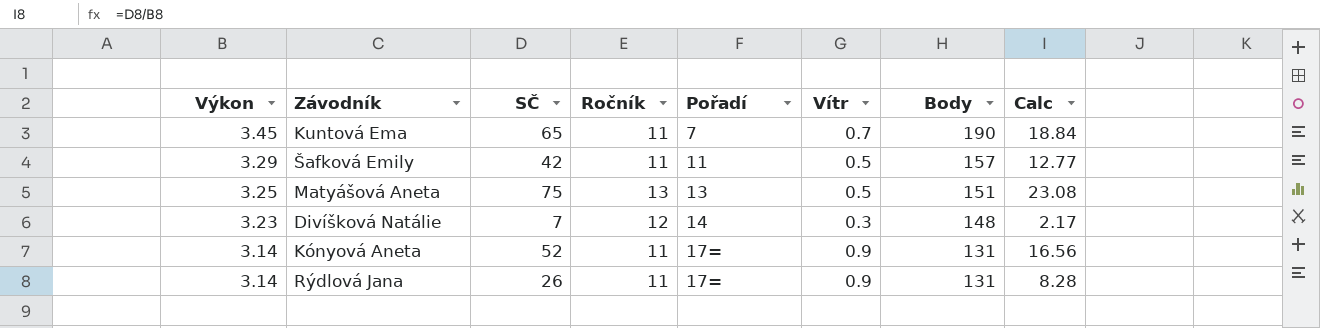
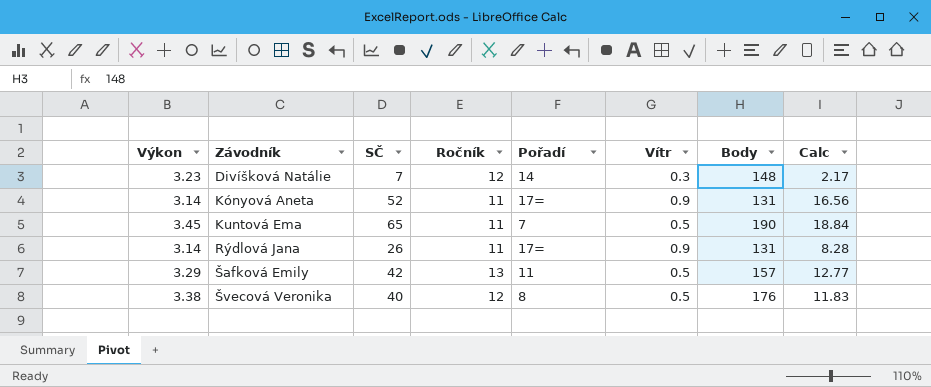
row order: Výkon descending -> Závodník ascending
row Matyášová Aneta: 3.25 | 75 | 13 | 13 | 0.5 | 151 | 23.08 -> none
Kuntová Ema | Vítr: 0.7 -> 0.5
Šafková Emily | Ročník: 11 -> 13
row Švecová Veronika: none -> 3.38 | 40 | 12 | 8 | 0.5 | 176 | 11.83

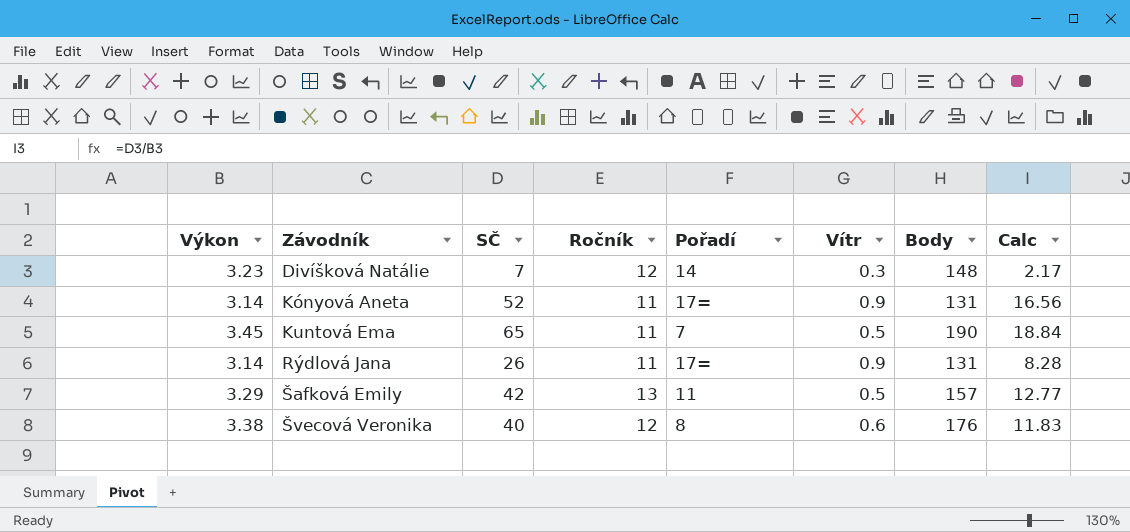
Švecová Veronika | Vítr: 0.5 -> 0.6

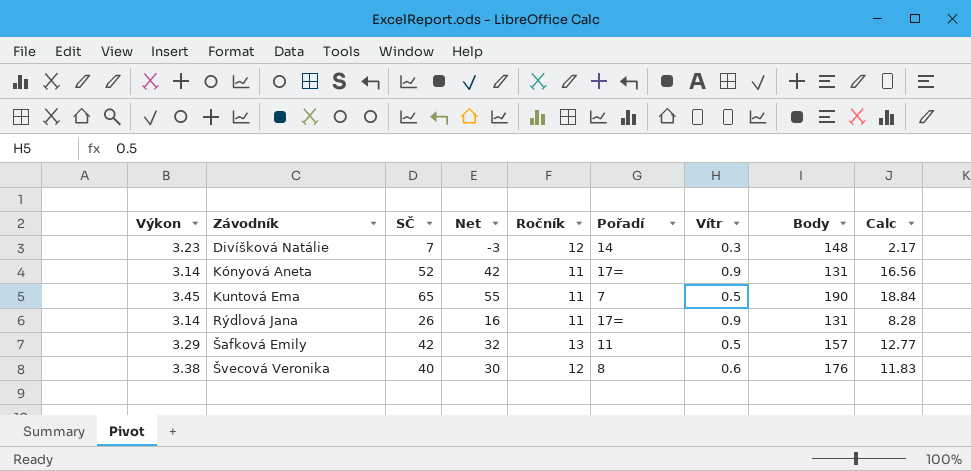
column Net | formula: none -> [SČ] - 10

